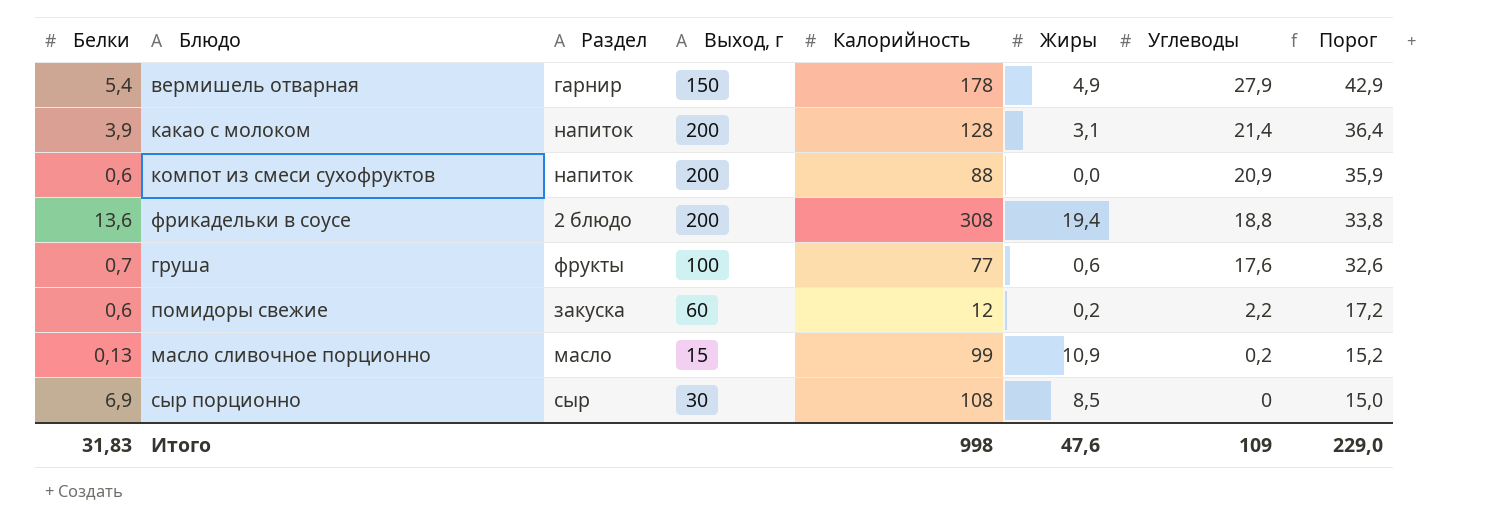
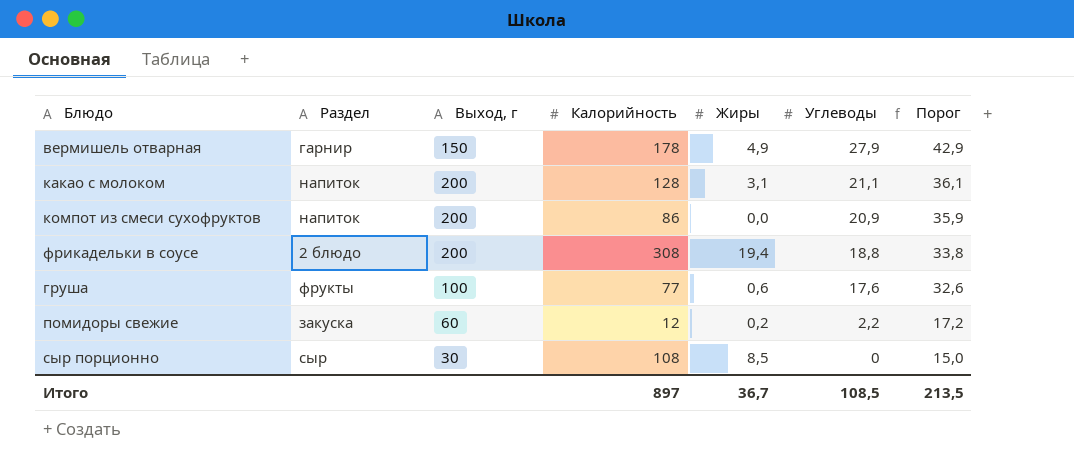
column Белки | position: 1 -> none
row масло сливочное порционно: 0,13 | масло | 15 | 99 | 10,9 | 0,2 | 15,2 -> none
какао с молоком | Углеводы: 21,4 -> 21,1
какао с молоком | Порог: 36,4 -> 36,1
компот из смеси сухофруктов | Калорийность: 88 -> 86
Итого | Калорийность: 998 -> 897
Итого | Жиры: 47,6 -> 36,7
Итого | Углеводы: 109 -> 108,5
Итого | Порог: 229,0 -> 213,5

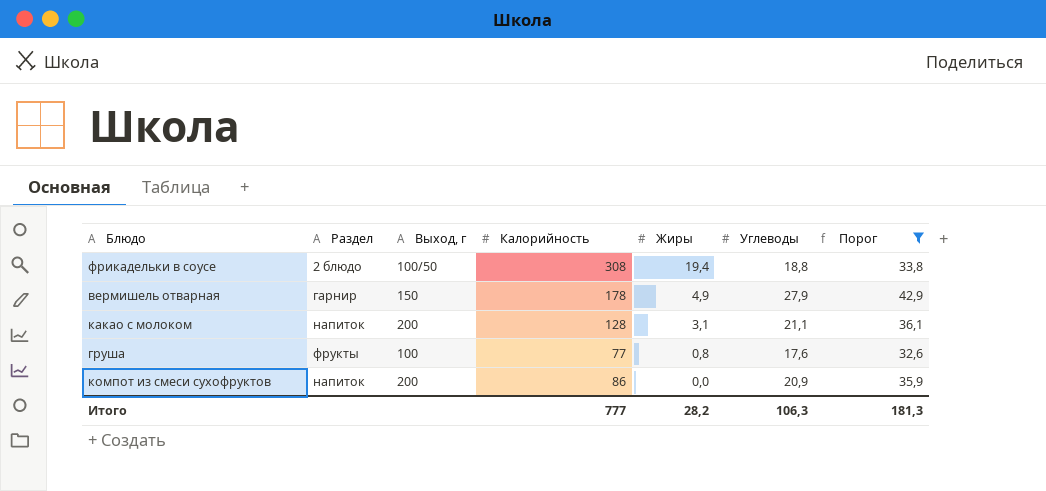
filter: none -> Порог >= 32,6
row order: Углеводы descending -> Жиры descending
фрикадельки в соусе | Выход, г: 200 -> 100/50
груша | Жиры: 0,6 -> 0,8
Итого | Калорийность: 897 -> 777
Итого | Жиры: 36,7 -> 28,2
Итого | Углеводы: 108,5 -> 106,3
Итого | Порог: 213,5 -> 181,3

